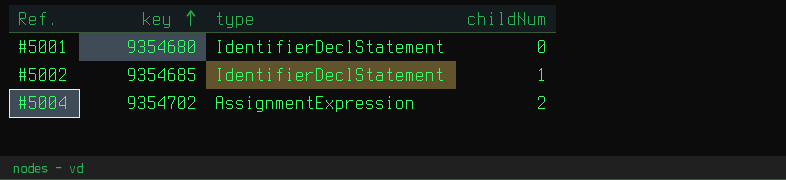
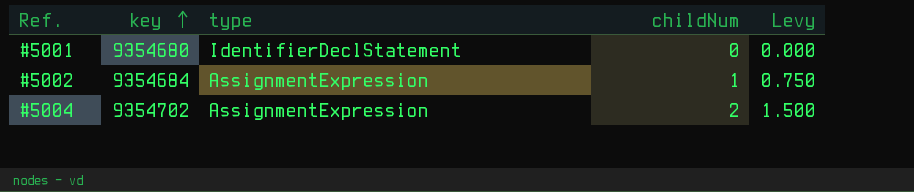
column Levy | formula: none -> [childNum] * 0.75
#5002 | key: 9354685 -> 9354684
#5002 | type: IdentifierDeclStatement -> AssignmentExpression

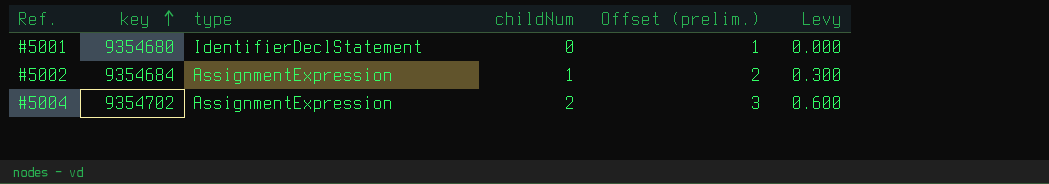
column Offset (prelim.) | formula: none -> [childNum] + 1
column Levy | formula: [childNum] * 0.75 -> [childNum] * 0.3

